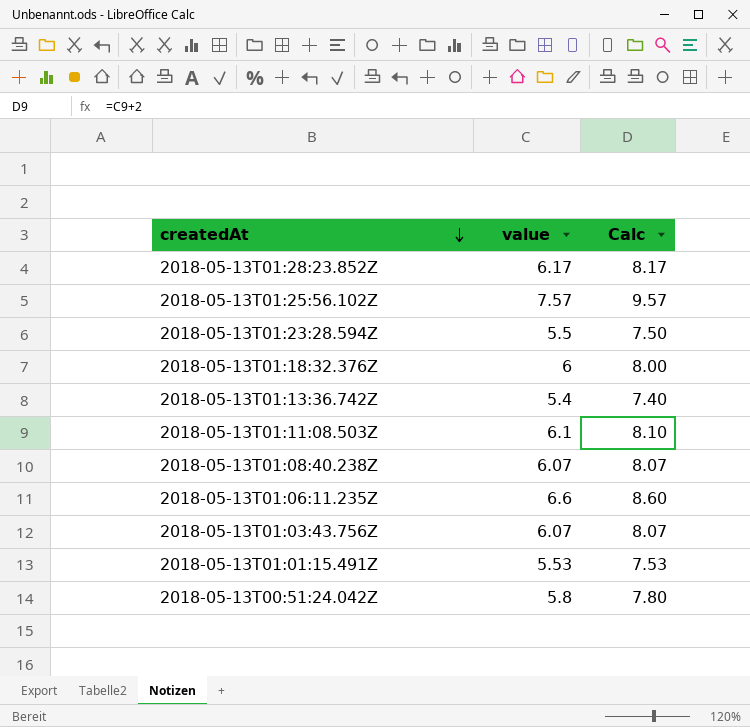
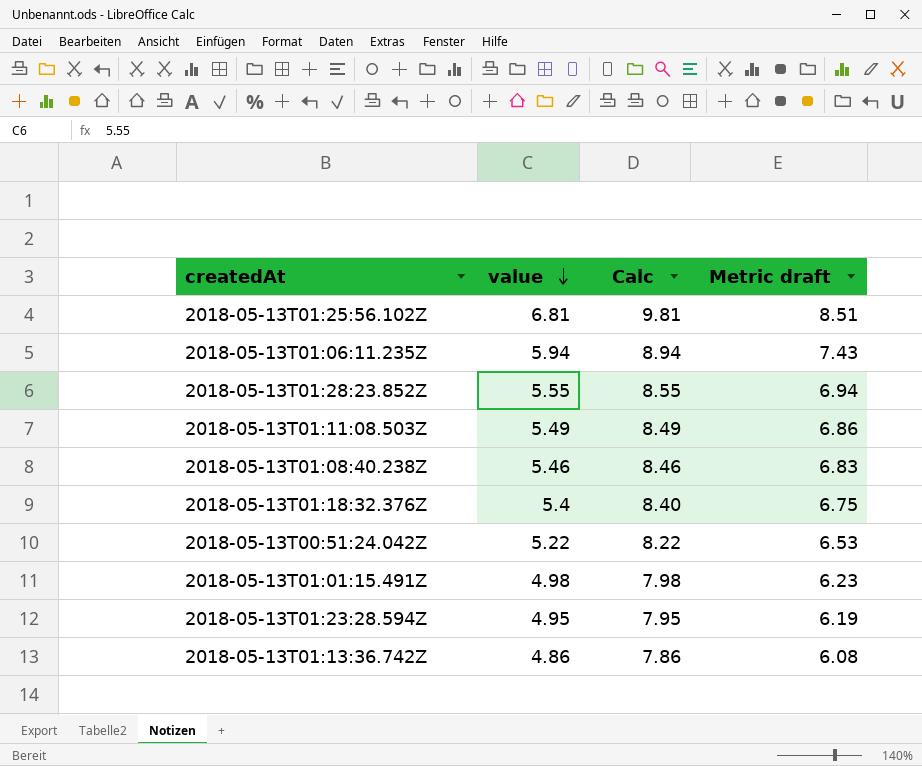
row order: createdAt descending -> value descending
column Calc | formula: [value] + 2 -> [value] + 3
column Metric draft | formula: none -> [value] * 1.25
row 2018-05-13T01:03:43.756Z: 6.07 | 8.07 -> none
2018-05-13T01:25:56.102Z | value: 7.57 -> 6.81
2018-05-13T01:06:11.235Z | value: 6.6 -> 5.94
2018-05-13T01:28:23.852Z | value: 6.17 -> 5.55
2018-05-13T01:11:08.503Z | value: 6.1 -> 5.49
2018-05-13T01:08:40.238Z | value: 6.07 -> 5.46
2018-05-13T01:18:32.376Z | value: 6 -> 5.4
2018-05-13T00:51:24.042Z | value: 5.8 -> 5.22
2018-05-13T01:01:15.491Z | value: 5.53 -> 4.98
2018-05-13T01:23:28.594Z | value: 5.5 -> 4.95
2018-05-13T01:13:36.742Z | value: 5.4 -> 4.86

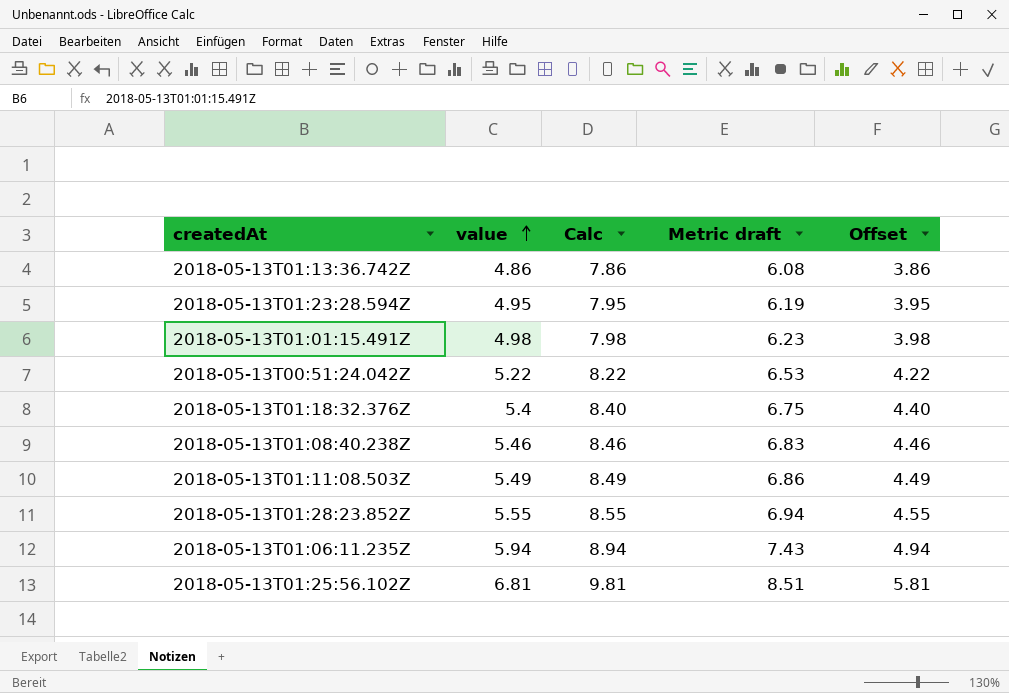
row order: value descending -> value ascending
column Offset | formula: none -> [value] - 1

